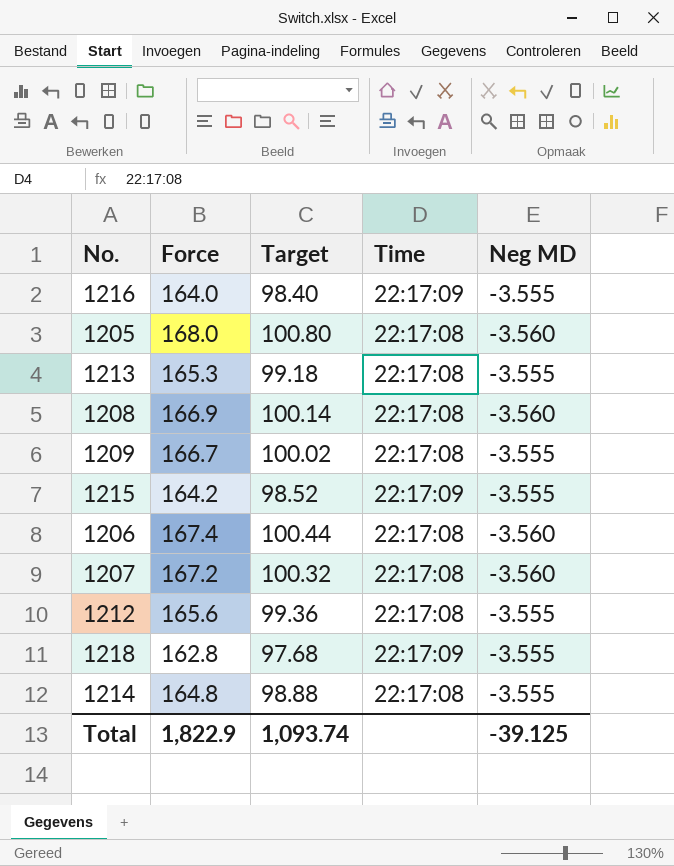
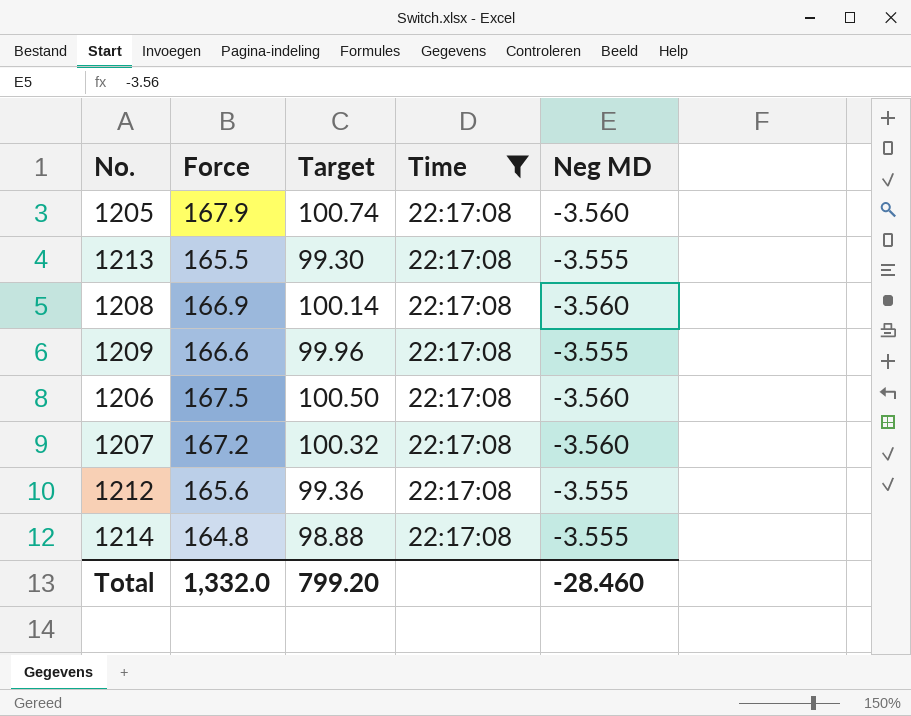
filter: none -> Time = 22:17:08
1205 | Force: 168.0 -> 167.9
1205 | Target: 100.80 -> 100.74
1213 | Force: 165.3 -> 165.5
1213 | Target: 99.18 -> 99.30
1209 | Force: 166.7 -> 166.6
1209 | Target: 100.02 -> 99.96
1206 | Force: 167.4 -> 167.5
1206 | Target: 100.44 -> 100.50
Total | Force: 1,822.9 -> 1,332.0
Total | Target: 1,093.74 -> 799.20
Total | Neg MD: -39.125 -> -28.460

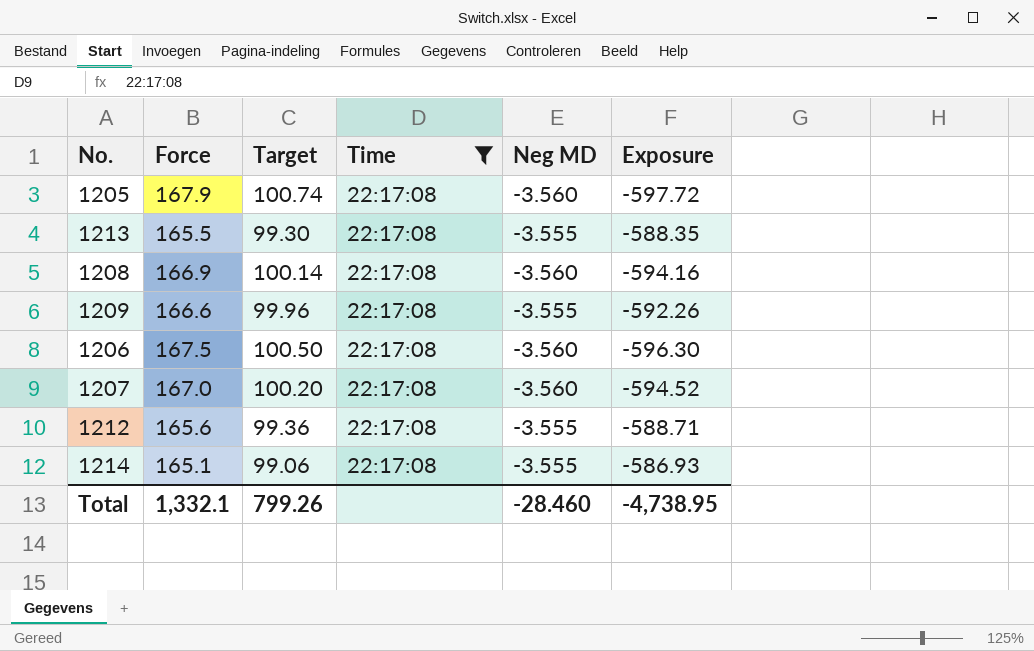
column Exposure | formula: none -> [Force] * [Neg MD]
1207 | Force: 167.2 -> 167.0
1207 | Target: 100.32 -> 100.20
1214 | Force: 164.8 -> 165.1
1214 | Target: 98.88 -> 99.06
Total | Force: 1,332.0 -> 1,332.1
Total | Target: 799.20 -> 799.26

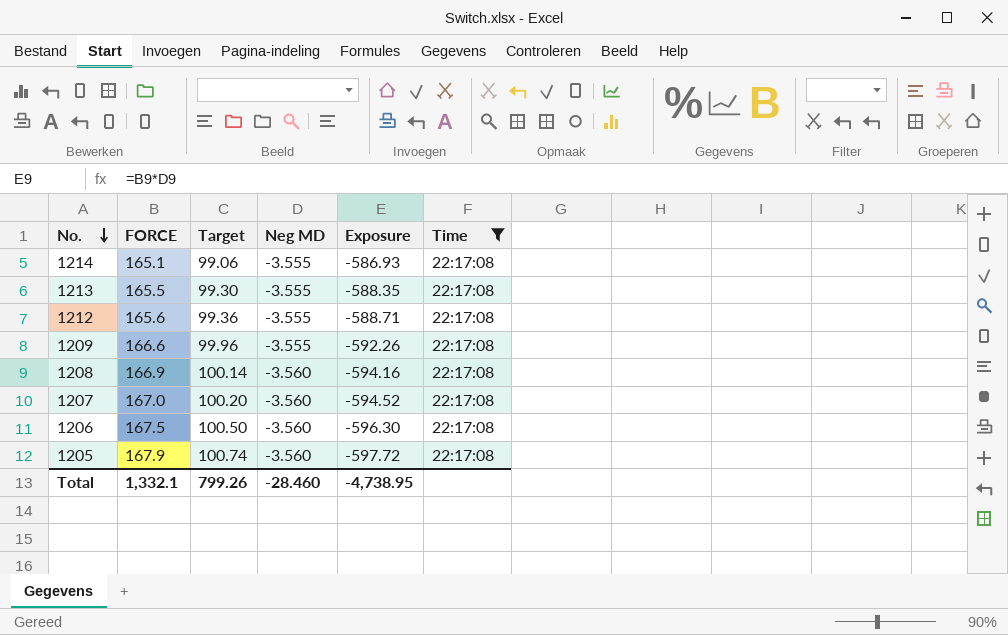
row order: none -> No. descending
column name: Force -> FORCE
column Time | position: 4 -> 6

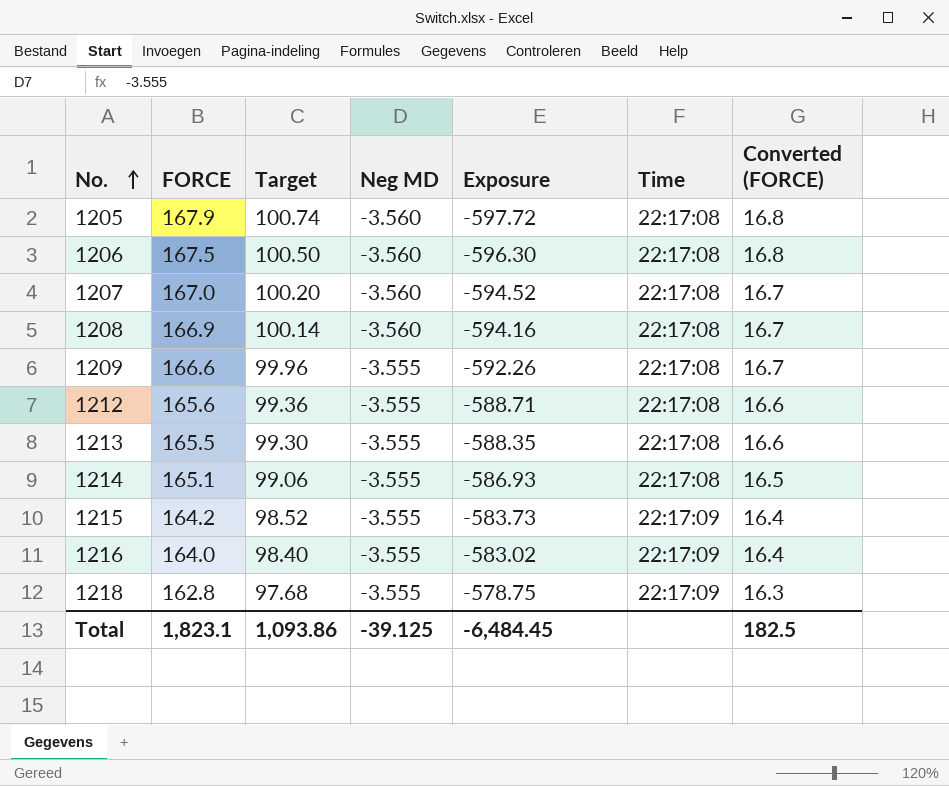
filter: Time = 22:17:08 -> none
row order: No. descending -> No. ascending
column Converted (FORCE) | formula: none -> [FORCE] * 0.1
Total | FORCE: 1,332.1 -> 1,823.1
Total | Target: 799.26 -> 1,093.86
Total | Neg MD: -28.460 -> -39.125
Total | Exposure: -4,738.95 -> -6,484.45

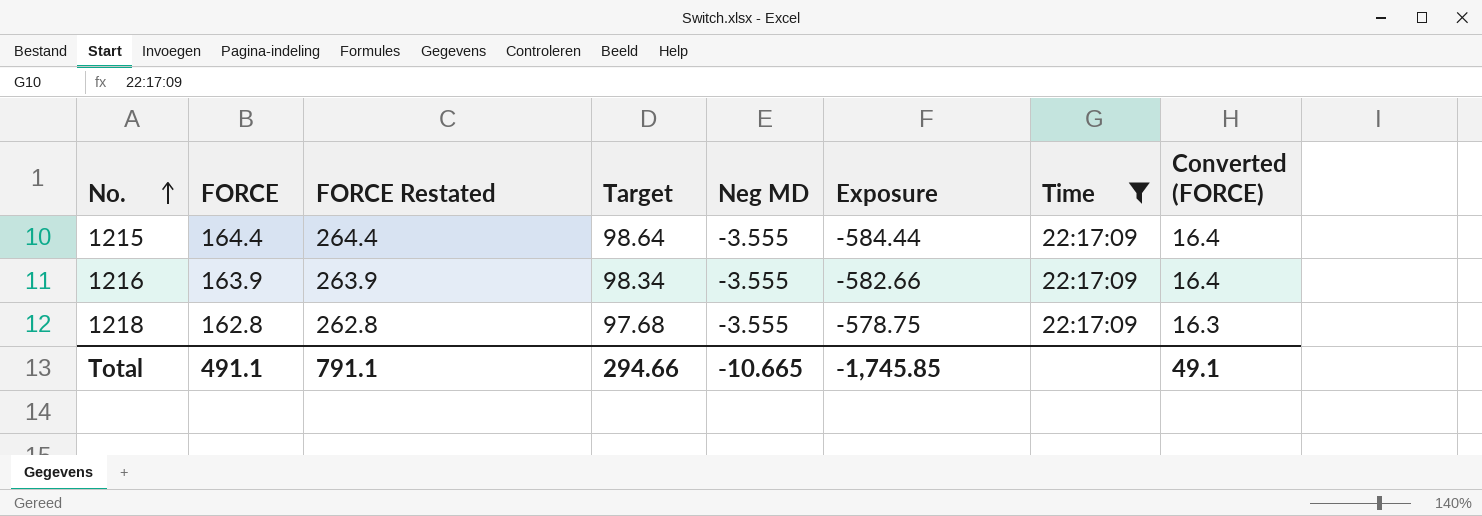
filter: none -> Time = 22:17:09
column FORCE Restated | formula: none -> [FORCE] + 100
1215 | FORCE: 164.2 -> 164.4
1215 | Target: 98.52 -> 98.64
1215 | Exposure: -583.73 -> -584.44
1216 | FORCE: 164.0 -> 163.9
1216 | Target: 98.40 -> 98.34
1216 | Exposure: -583.02 -> -582.66
Total | FORCE: 1,823.1 -> 491.1
Total | Target: 1,093.86 -> 294.66
Total | Neg MD: -39.125 -> -10.665
Total | Exposure: -6,484.45 -> -1,745.85
Total | Converted (FORCE): 182.5 -> 49.1

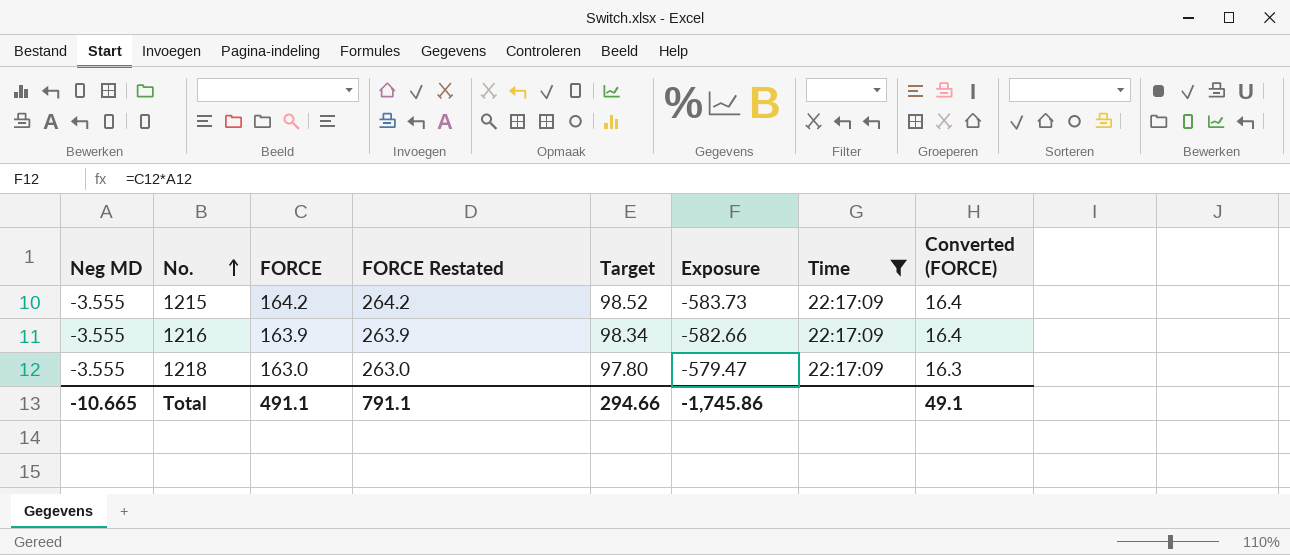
column Neg MD | position: 5 -> 1
1215 | FORCE: 164.4 -> 164.2
1215 | FORCE Restated: 264.4 -> 264.2
1215 | Target: 98.64 -> 98.52
1215 | Exposure: -584.44 -> -583.73
1218 | FORCE: 162.8 -> 163.0
1218 | FORCE Restated: 262.8 -> 263.0
1218 | Target: 97.68 -> 97.80
1218 | Exposure: -578.75 -> -579.47
Total | Exposure: -1,745.85 -> -1,745.86

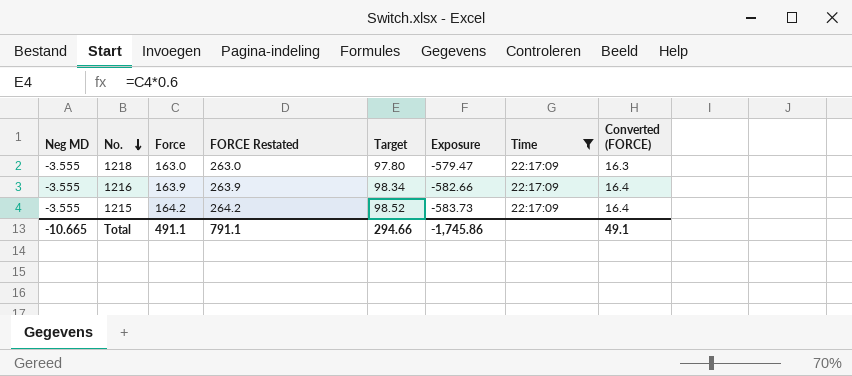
row order: No. ascending -> No. descending
column name: FORCE -> Force

